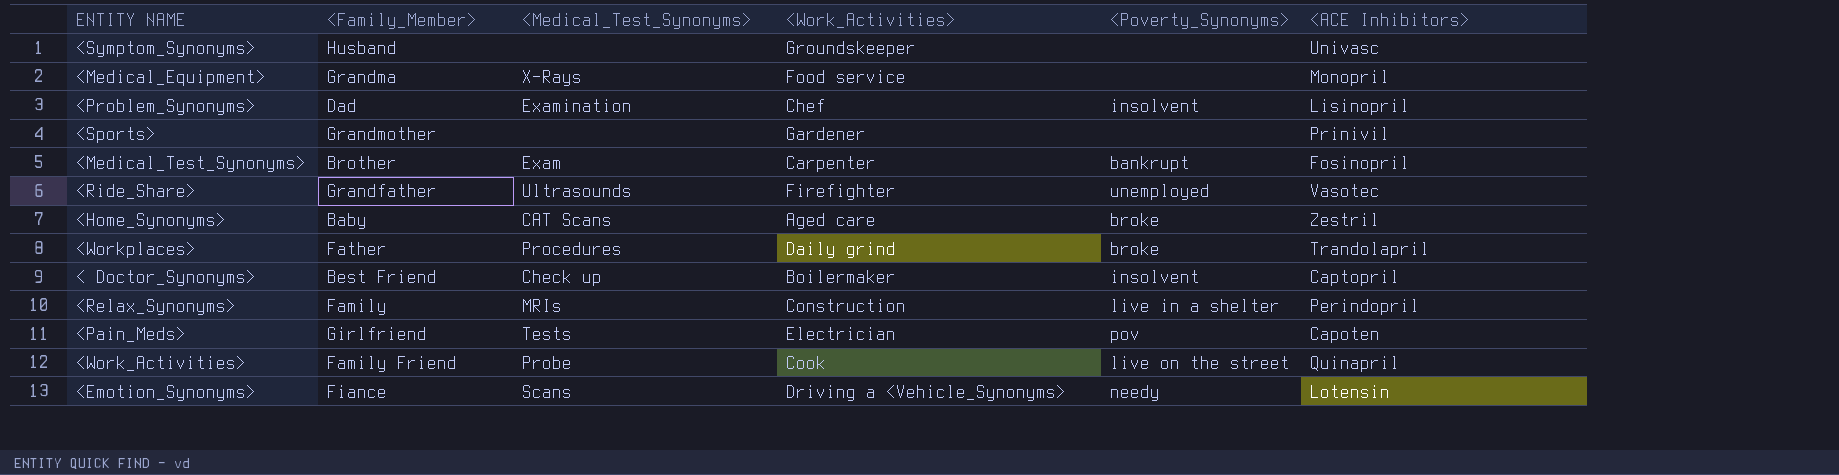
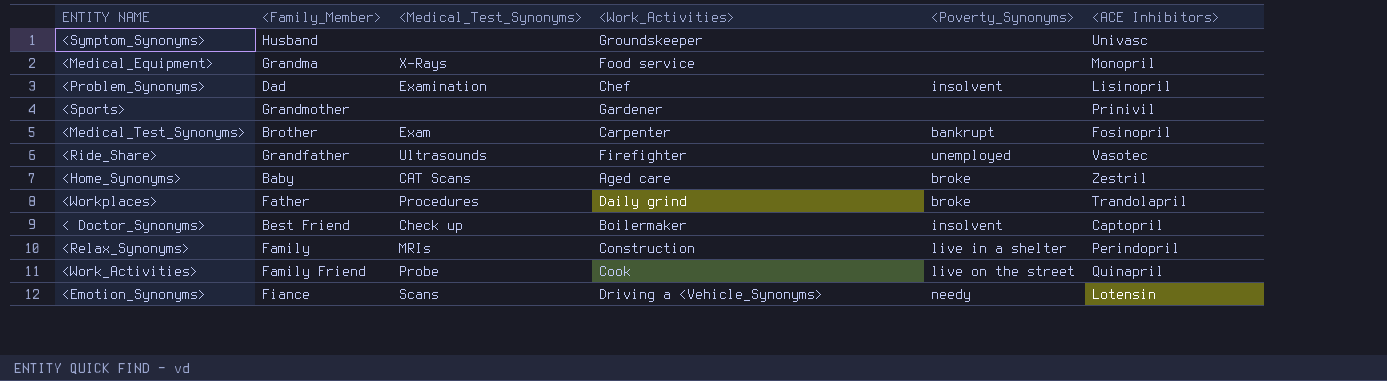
row <Pain_Meds>: Girlfriend | Tests | Electrician | pov | Capoten -> none

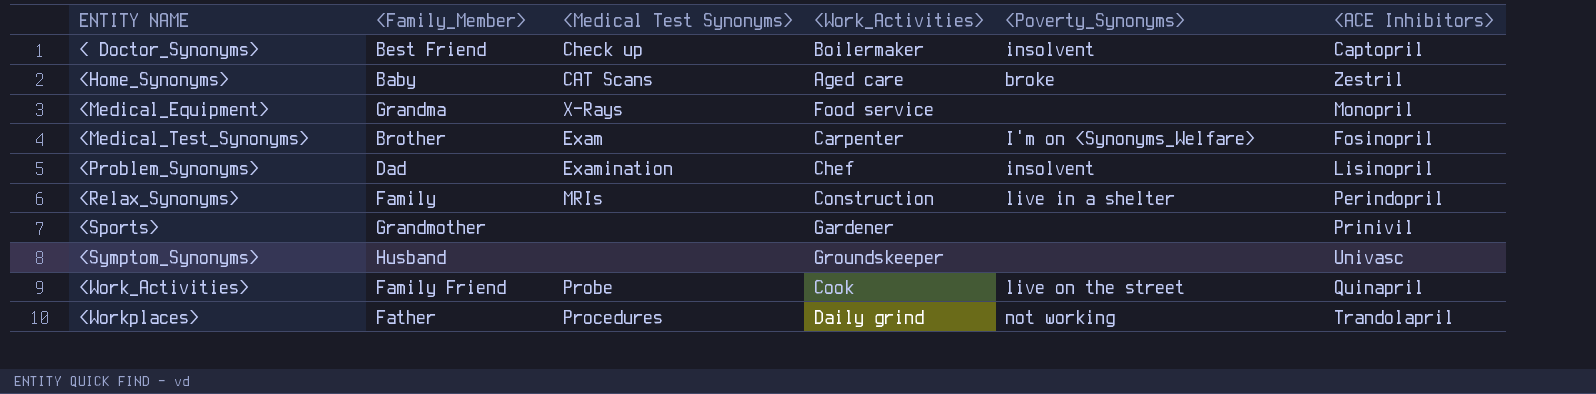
row order: none -> ENTITY NAME ascending
column name: <Medical_Test_Synonyms> -> <Medical Test Synonyms>
row <Ride_Share>: Grandfather | Ultrasounds | Firefighter | unemployed | Vasotec -> none
row <Emotion_Synonyms>: Fiance | Scans | Driving a <Vehicle_Synonyms> | needy | Lotensin -> none
<Medical_Test_Synonyms> | <Poverty_Synonyms>: bankrupt -> I'm on <Synonyms_Welfare>
<Workplaces> | <Poverty_Synonyms>: broke -> not working

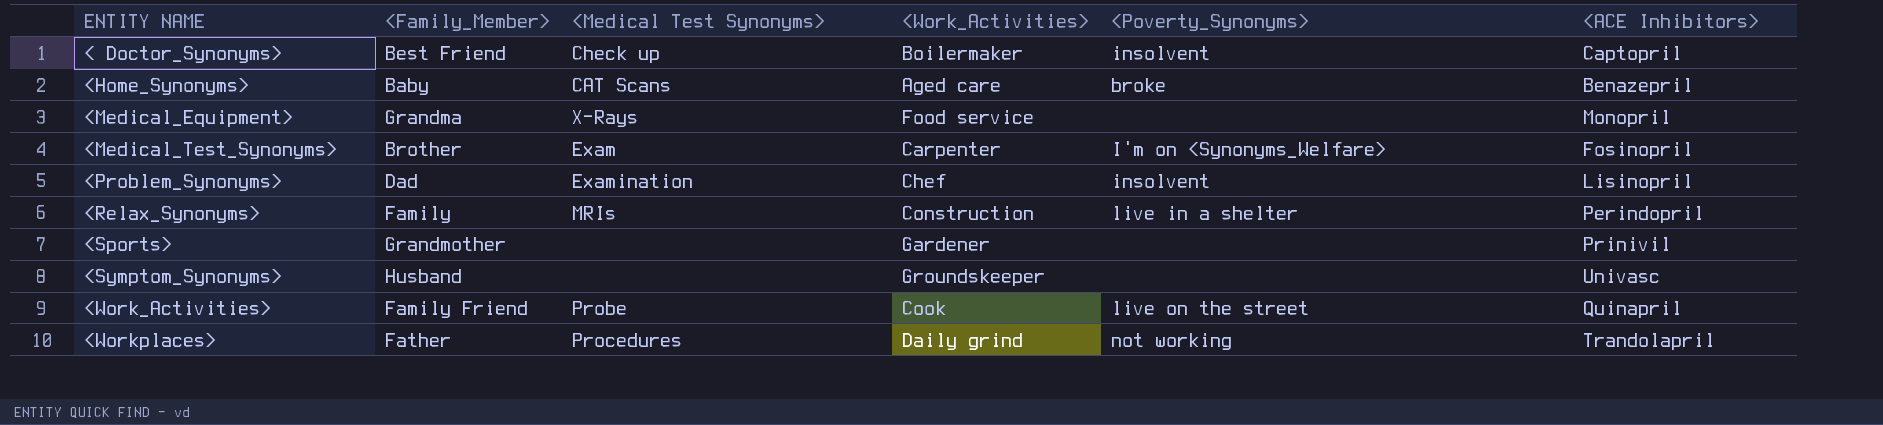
<Home_Synonyms> | <ACE Inhibitors>: Zestril -> Benazepril

